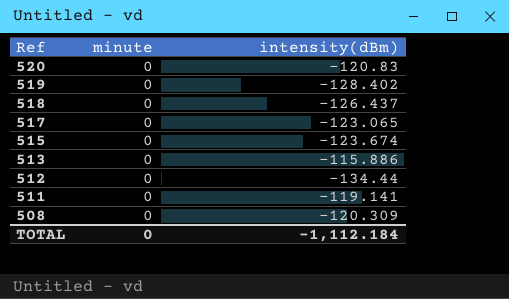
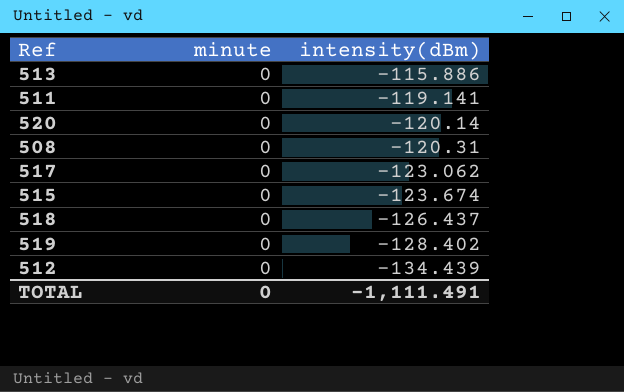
row order: Ref descending -> intensity(dBm) descending
520 | intensity(dBm): -120.83 -> -120.14
508 | intensity(dBm): -120.309 -> -120.31
517 | intensity(dBm): -123.065 -> -123.062
512 | intensity(dBm): -134.44 -> -134.439
TOTAL | intensity(dBm): -1,112.184 -> -1,111.491

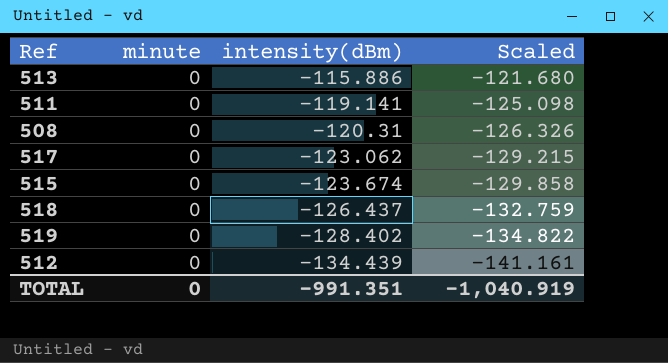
column Scaled | formula: none -> [intensity(dBm)] * 1.05
row 520: 0 | -120.14 -> none
TOTAL | intensity(dBm): -1,111.491 -> -991.351

